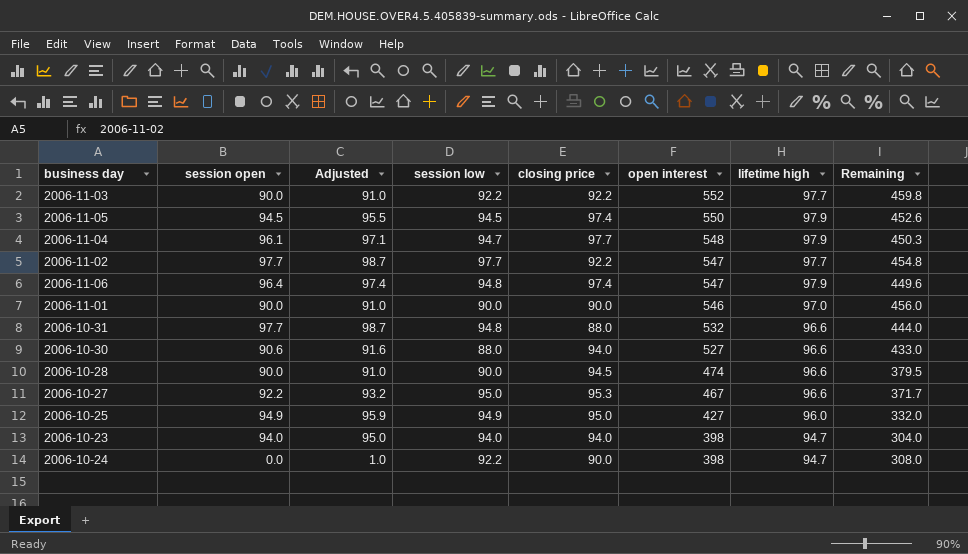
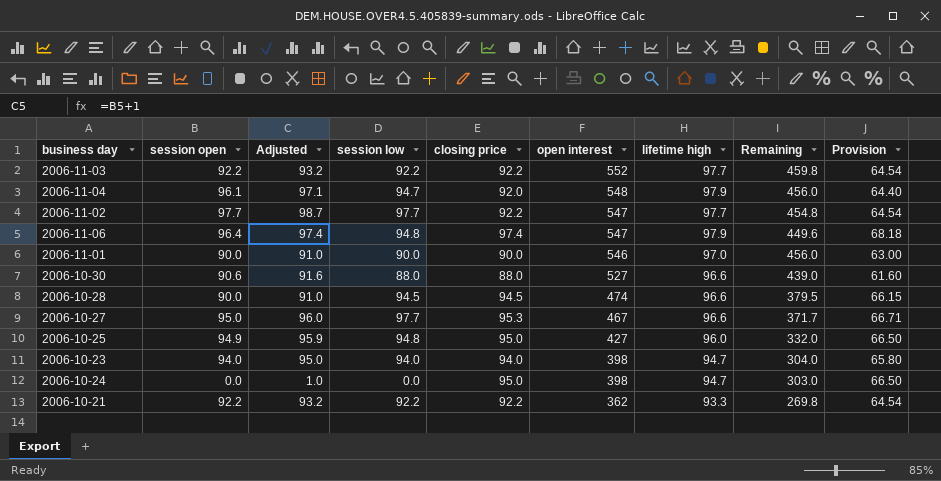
column Provision | formula: none -> [closing price] * 0.7
row 2006-11-05: 94.5 | 95.5 | 94.5 | 97.4 | 550 | 97.9 | 452.6 -> none
row 2006-10-31: 97.7 | 98.7 | 94.8 | 88.0 | 532 | 96.6 | 444.0 -> none
2006-11-03 | session open: 90.0 -> 92.2
2006-11-03 | Adjusted: 91.0 -> 93.2
2006-11-04 | closing price: 97.7 -> 92.0
2006-11-04 | Remaining: 450.3 -> 456.0
2006-10-30 | closing price: 94.0 -> 88.0
2006-10-30 | Remaining: 433.0 -> 439.0
2006-10-28 | session low: 90.0 -> 94.5
2006-10-27 | session open: 92.2 -> 95.0
2006-10-27 | Adjusted: 93.2 -> 96.0
2006-10-27 | session low: 95.0 -> 97.7
2006-10-25 | session low: 94.9 -> 94.8
2006-10-24 | session low: 92.2 -> 0.0
2006-10-24 | closing price: 90.0 -> 95.0
2006-10-24 | Remaining: 308.0 -> 303.0
row 2006-10-21: none -> 92.2 | 93.2 | 92.2 | 92.2 | 362 | 93.3 | 269.8 | 64.54

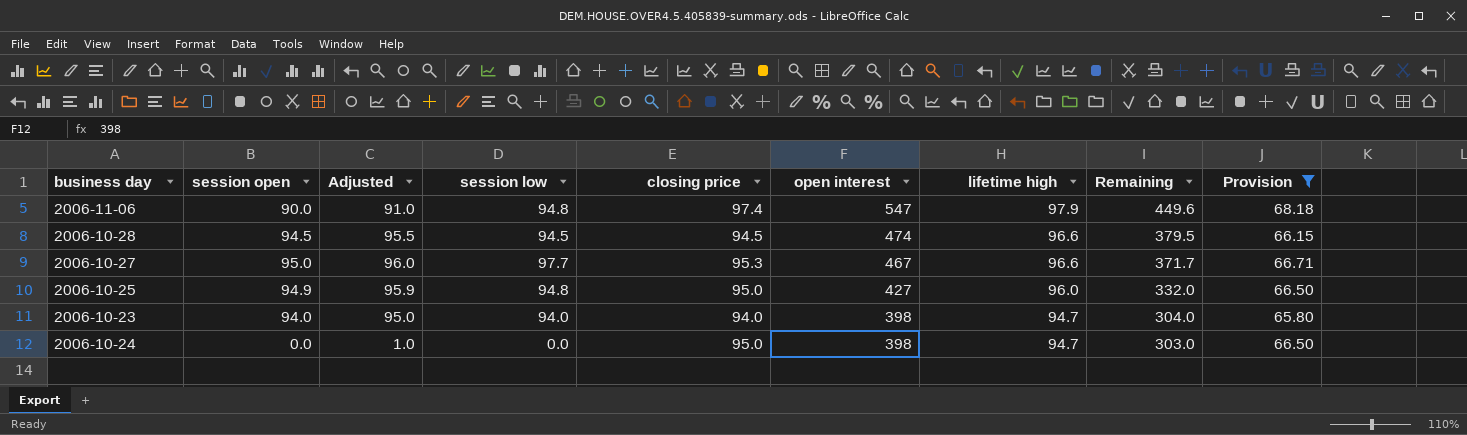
filter: none -> Provision >= 65.80
2006-11-06 | session open: 96.4 -> 90.0
2006-11-06 | Adjusted: 97.4 -> 91.0
2006-10-28 | session open: 90.0 -> 94.5
2006-10-28 | Adjusted: 91.0 -> 95.5

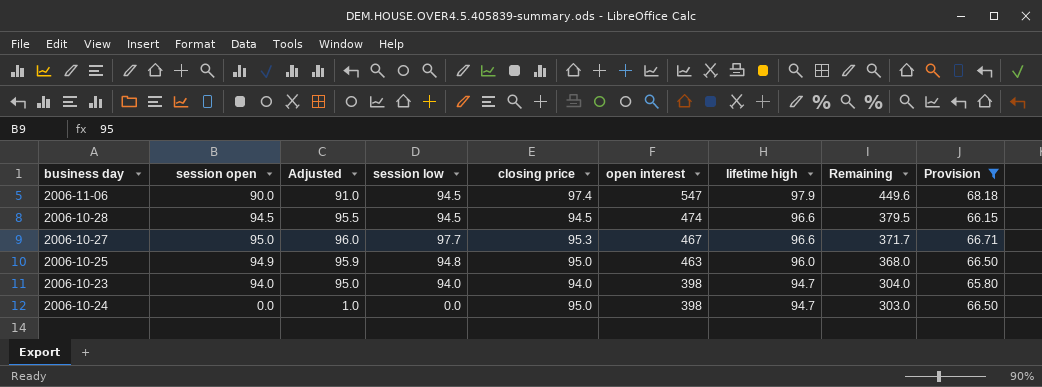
2006-11-06 | session low: 94.8 -> 94.5
2006-10-25 | open interest: 427 -> 463
2006-10-25 | Remaining: 332.0 -> 368.0

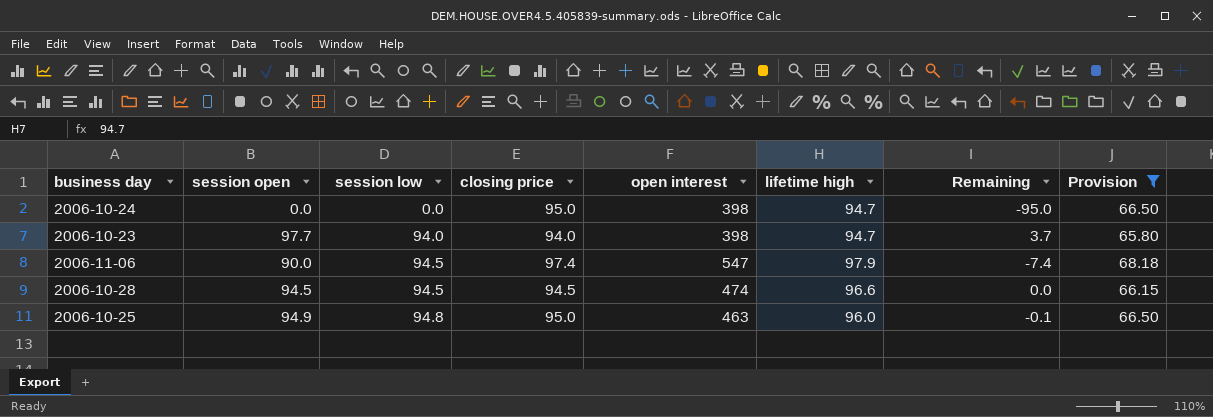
row order: open interest descending -> session low ascending
column Adjusted | formula: [session open] + 1 -> none
column Remaining | formula: [open interest] - [closing price] -> [session open] - [closing price]
row 2006-10-27: 95.0 | 96.0 | 97.7 | 95.3 | 467 | 96.6 | 371.7 | 66.71 -> none
2006-10-23 | session open: 94.0 -> 97.7

